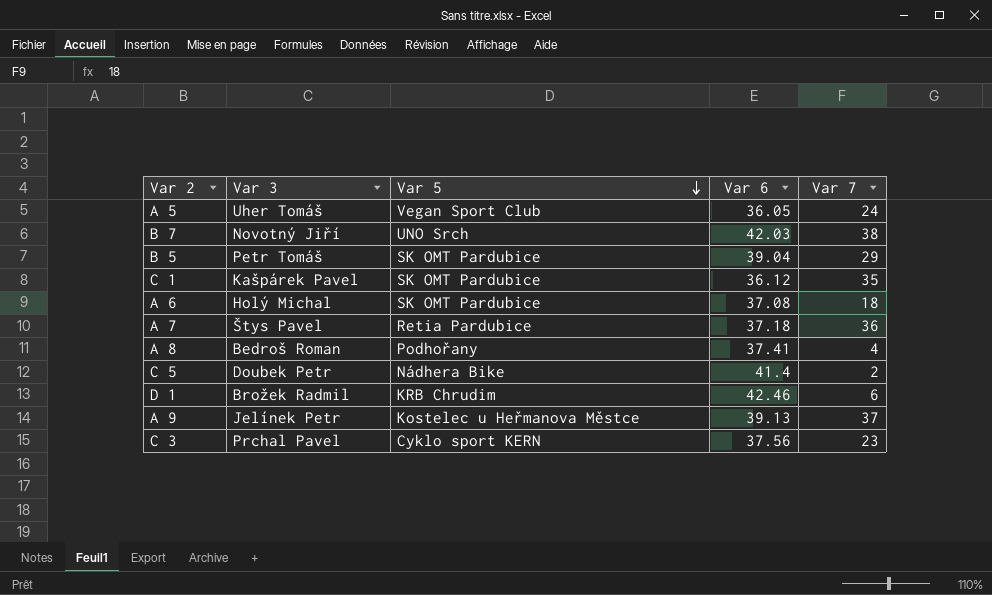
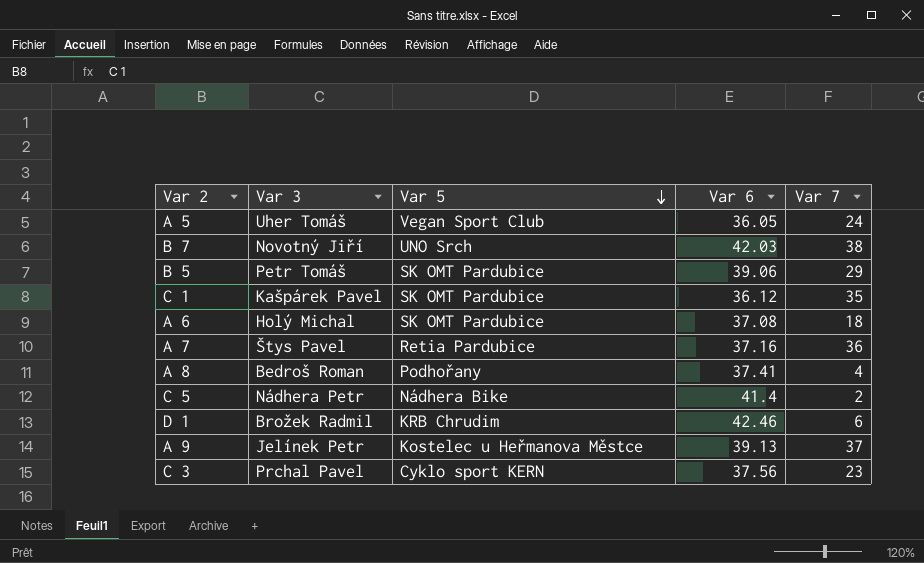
B 5 | Var 6: 39.04 -> 39.06
A 7 | Var 6: 37.18 -> 37.16
C 5 | Var 3: Doubek Petr -> Nádhera Petr

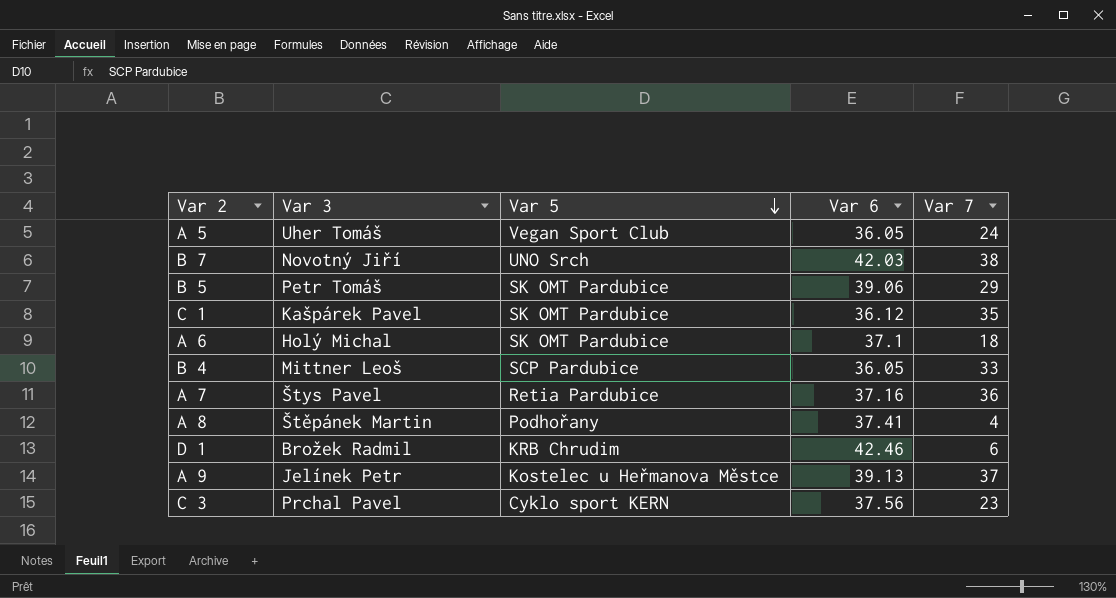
row C 5: Nádhera Petr | Nádhera Bike | 41.4 | 2 -> none
A 6 | Var 6: 37.08 -> 37.1
row B 4: none -> Mittner Leoš | SCP Pardubice | 36.05 | 33
A 8 | Var 3: Bedroš Roman -> Štěpánek Martin

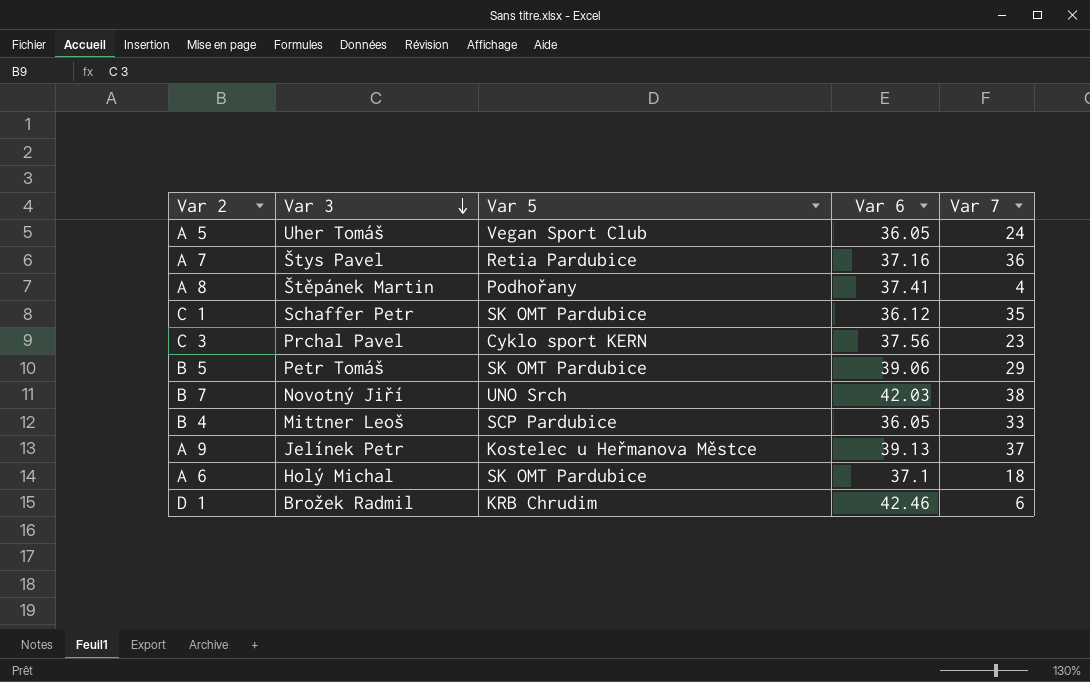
row order: Var 5 descending -> Var 3 descending
C 1 | Var 3: Kašpárek Pavel -> Schaffer Petr

